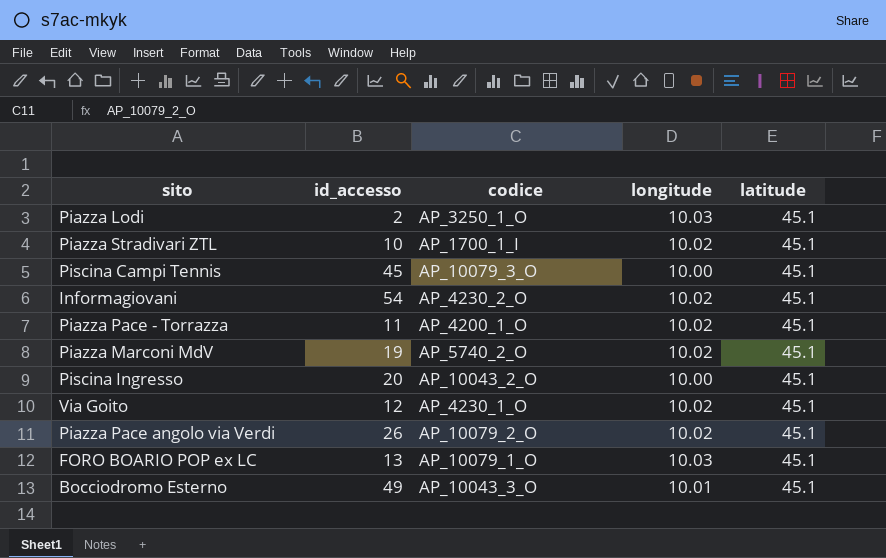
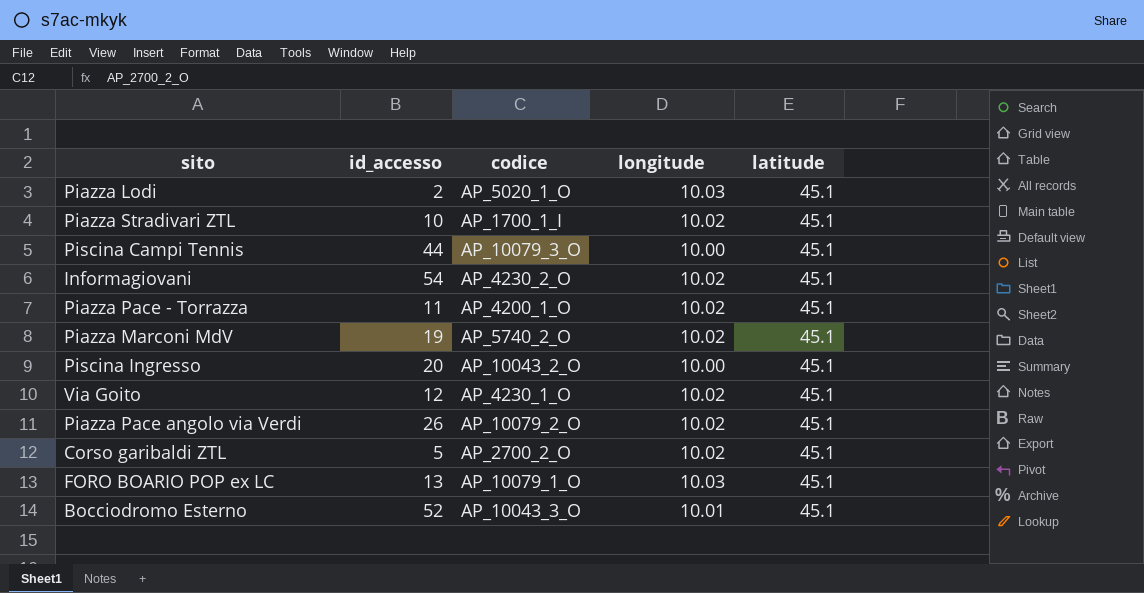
Piazza Lodi | codice: AP_3250_1_O -> AP_5020_1_O
Piscina Campi Tennis | id_accesso: 45 -> 44
row Corso garibaldi ZTL: none -> 5 | AP_2700_2_O | 10.02 | 45.1
Bocciodromo Esterno | id_accesso: 49 -> 52

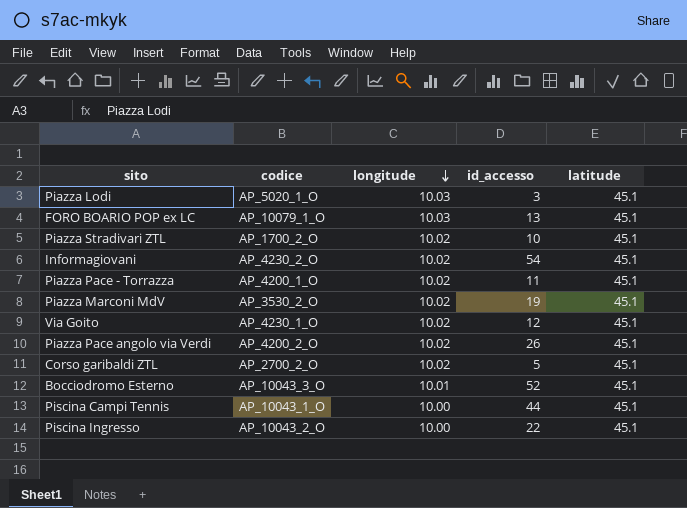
row order: none -> longitude descending
column id_accesso | position: 2 -> 4
Piazza Lodi | id_accesso: 2 -> 3
Piazza Stradivari ZTL | codice: AP_1700_1_I -> AP_1700_2_O
Piazza Marconi MdV | codice: AP_5740_2_O -> AP_3530_2_O
Piazza Pace angolo via Verdi | codice: AP_10079_2_O -> AP_4200_2_O
Piscina Campi Tennis | codice: AP_10079_3_O -> AP_10043_1_O
Piscina Ingresso | id_accesso: 20 -> 22

